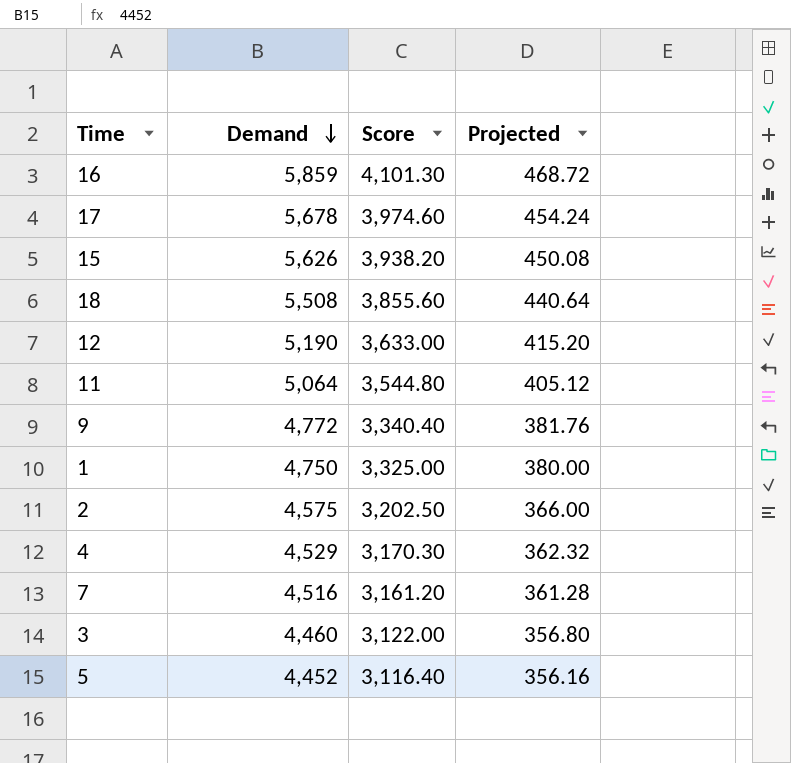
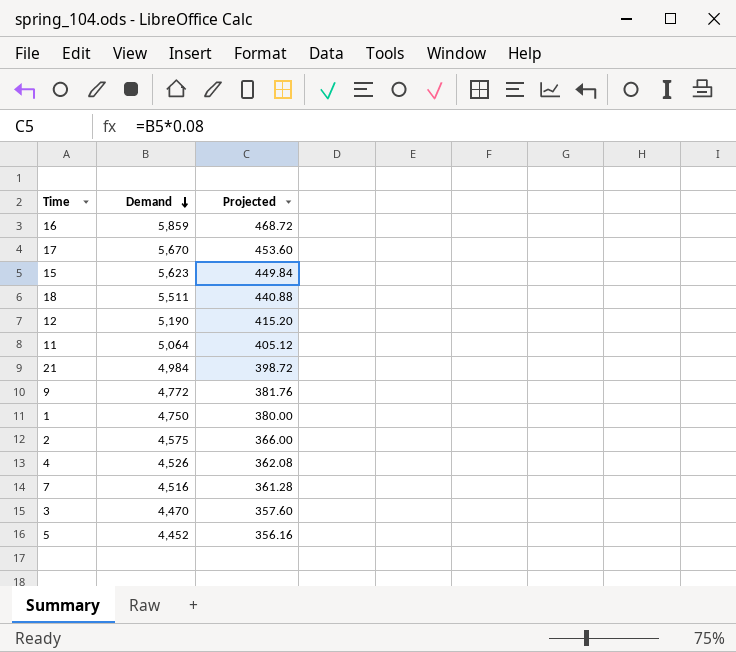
column Score | formula: [Demand] * 0.7 -> none
17 | Demand: 5,678 -> 5,670
17 | Projected: 454.24 -> 453.60
15 | Demand: 5,626 -> 5,623
15 | Projected: 450.08 -> 449.84
18 | Demand: 5,508 -> 5,511
18 | Projected: 440.64 -> 440.88
row 21: none -> 4,984 | 398.72
4 | Demand: 4,529 -> 4,526
4 | Projected: 362.32 -> 362.08
3 | Demand: 4,460 -> 4,470
3 | Projected: 356.80 -> 357.60

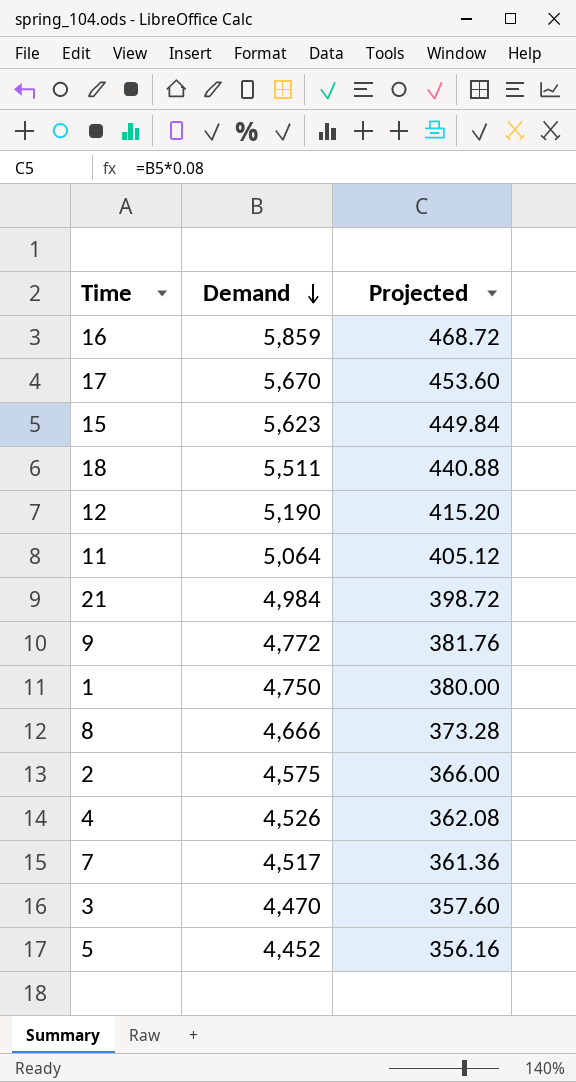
row 8: none -> 4,666 | 373.28
7 | Demand: 4,516 -> 4,517
7 | Projected: 361.28 -> 361.36

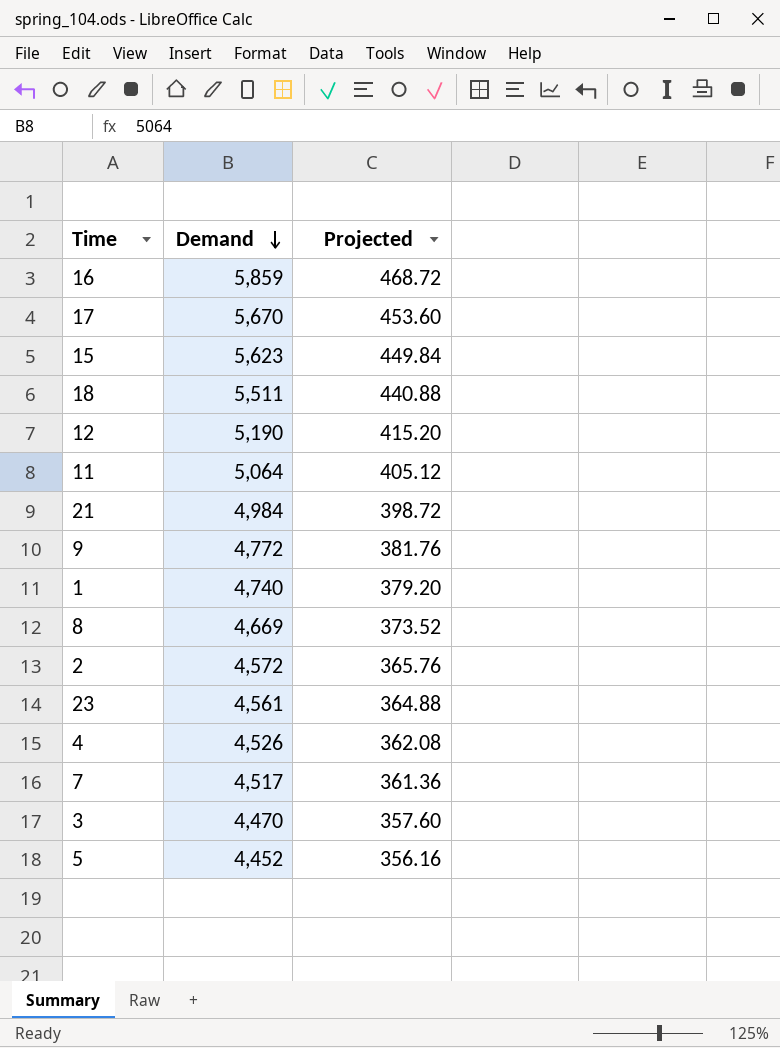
1 | Demand: 4,750 -> 4,740
1 | Projected: 380.00 -> 379.20
8 | Demand: 4,666 -> 4,669
8 | Projected: 373.28 -> 373.52
2 | Demand: 4,575 -> 4,572
2 | Projected: 366.00 -> 365.76
row 23: none -> 4,561 | 364.88

